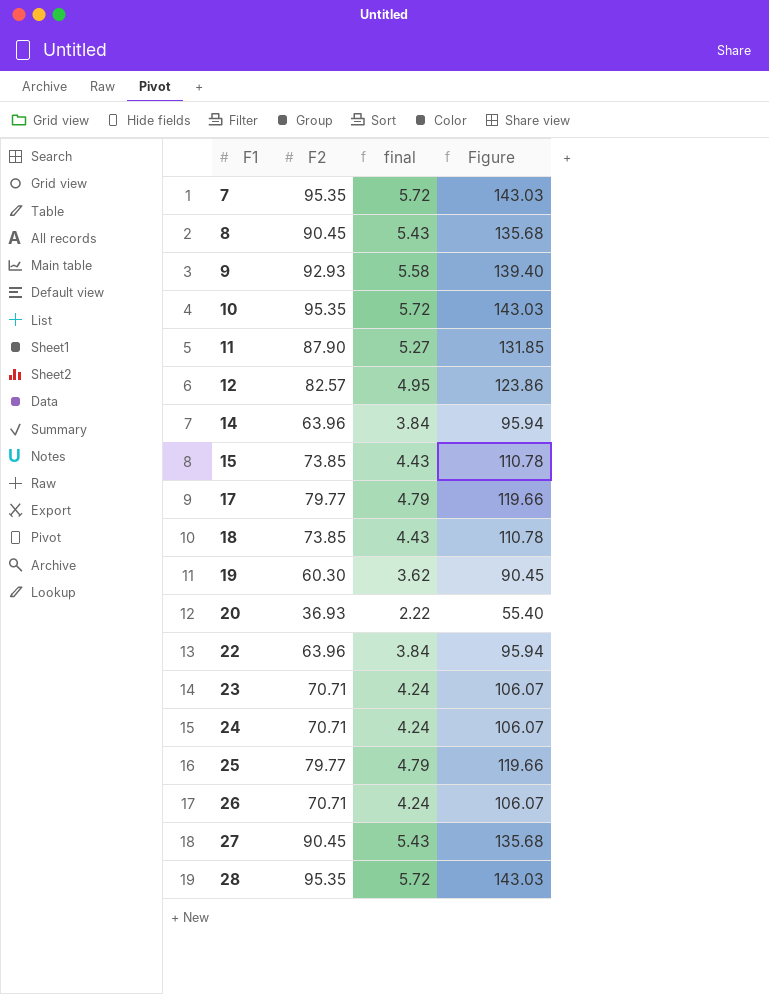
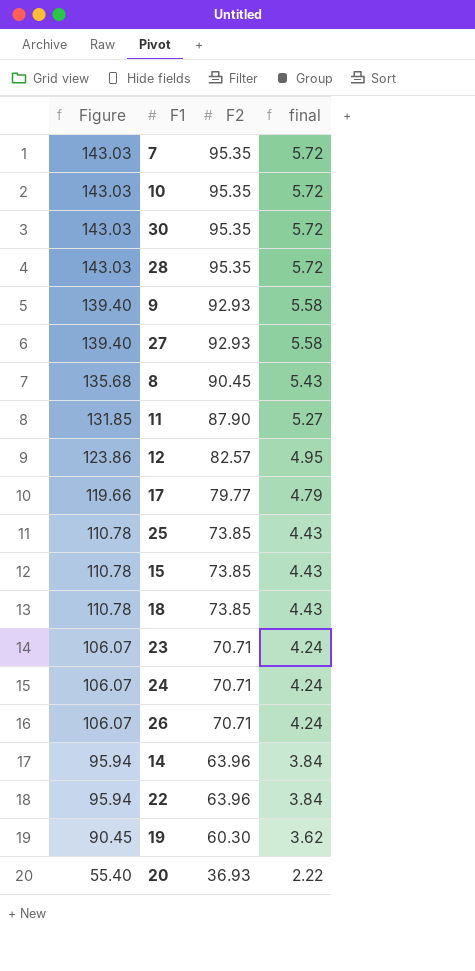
row order: F1 ascending -> Figure descending
column Figure | position: 4 -> 1
row 30: none -> 143.03 | 95.35 | 5.72
27 | Figure: 135.68 -> 139.40
27 | F2: 90.45 -> 92.93
27 | final: 5.43 -> 5.58
25 | Figure: 119.66 -> 110.78
25 | F2: 79.77 -> 73.85
25 | final: 4.79 -> 4.43

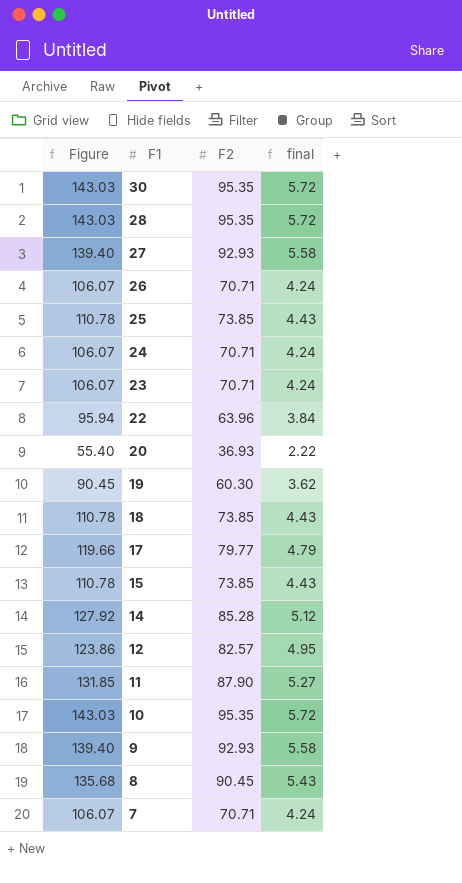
row order: Figure descending -> F1 descending
14 | Figure: 95.94 -> 127.92
14 | F2: 63.96 -> 85.28
14 | final: 3.84 -> 5.12
7 | Figure: 143.03 -> 106.07
7 | F2: 95.35 -> 70.71
7 | final: 5.72 -> 4.24

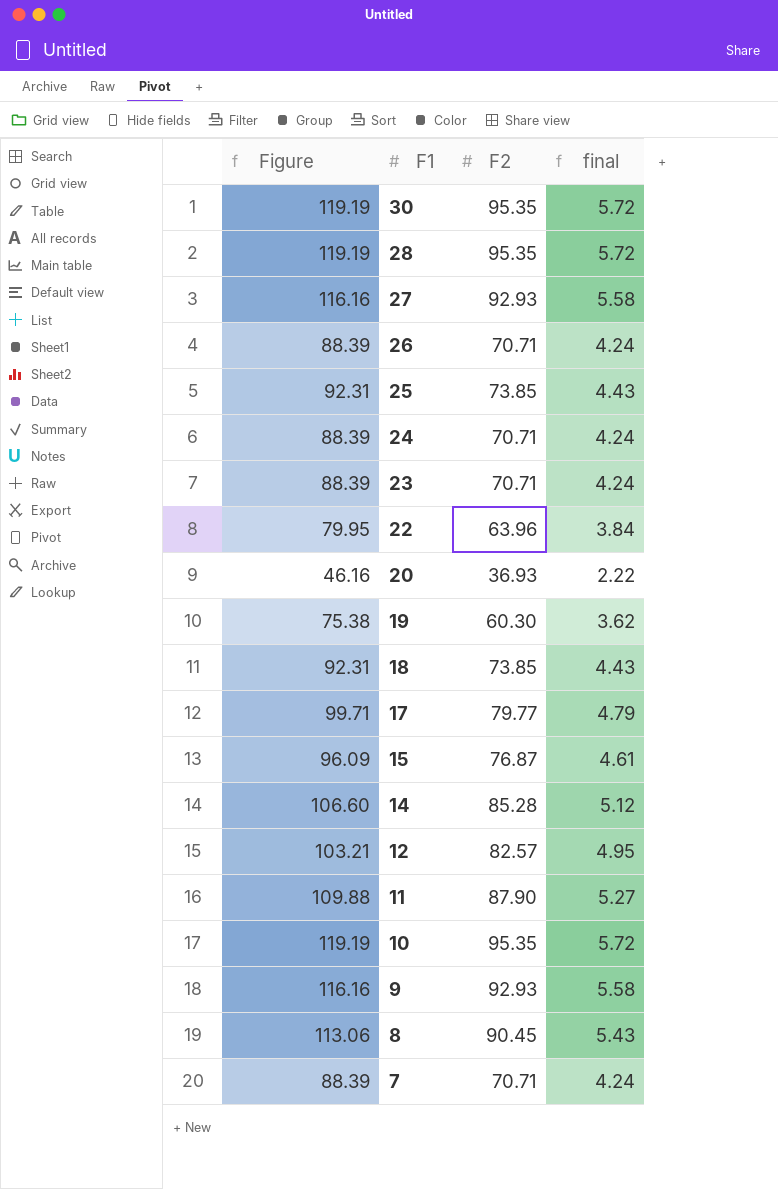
column Figure | formula: [F2] * 1.5 -> [F2] * 1.25
15 | F2: 73.85 -> 76.87
15 | final: 4.43 -> 4.61

